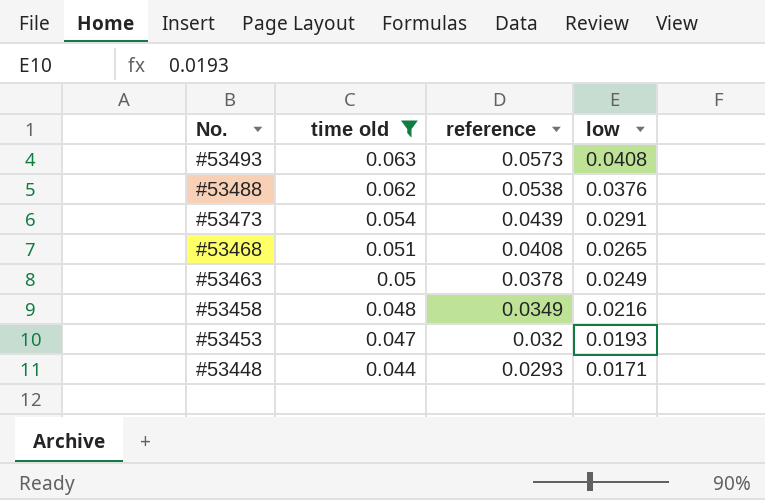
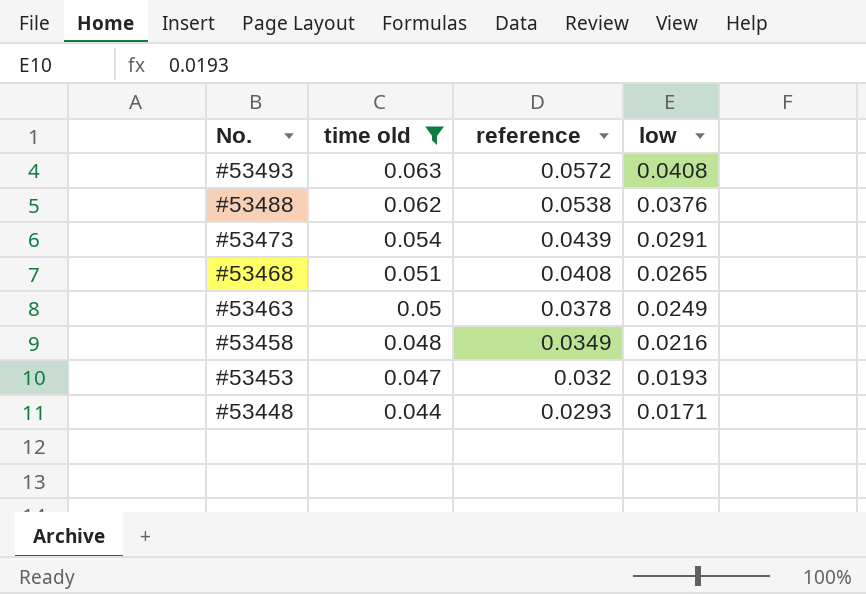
#53493 | reference: 0.0573 -> 0.0572

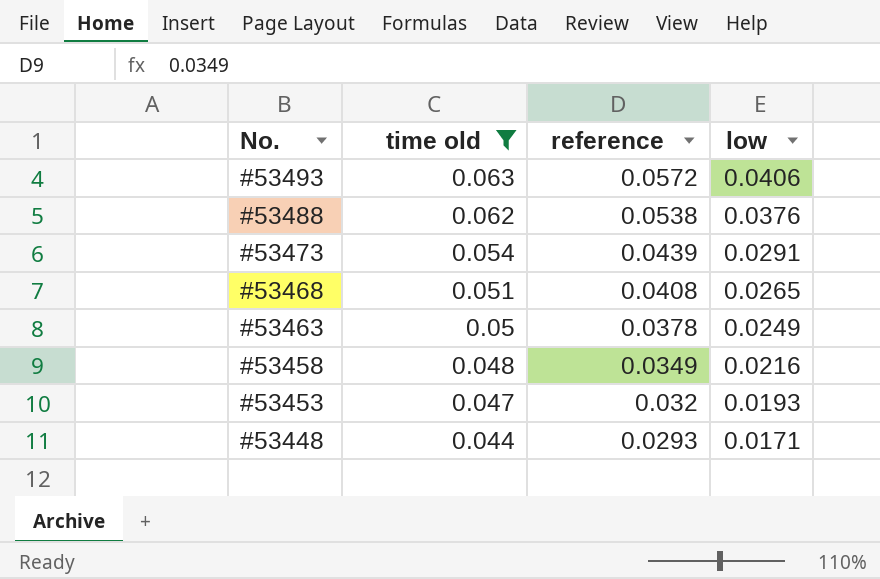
#53493 | low: 0.0408 -> 0.0406

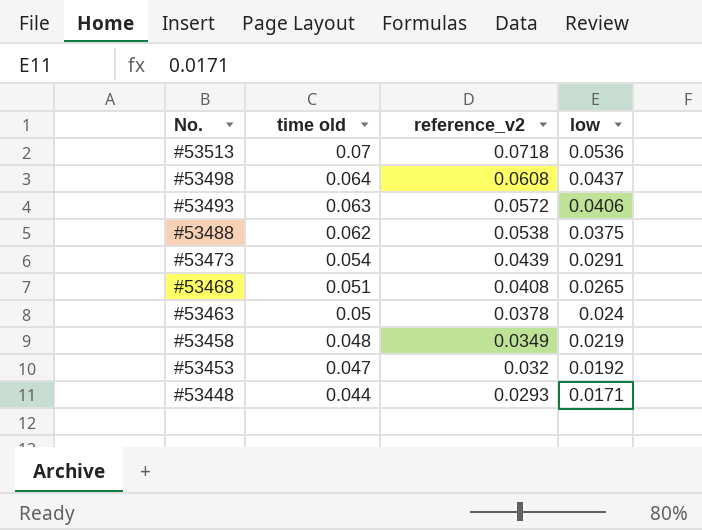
filter: time old <= 0.063 -> none
column name: reference -> reference_v2
#53488 | low: 0.0376 -> 0.0375
#53463 | low: 0.0249 -> 0.024
#53458 | low: 0.0216 -> 0.0219
#53453 | low: 0.0193 -> 0.0192

